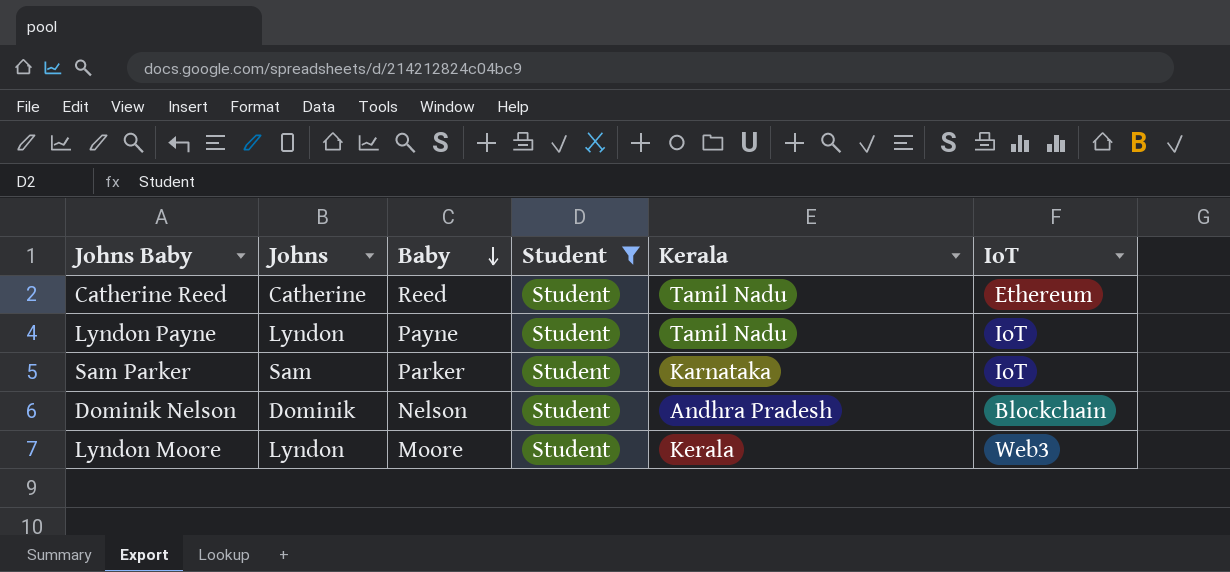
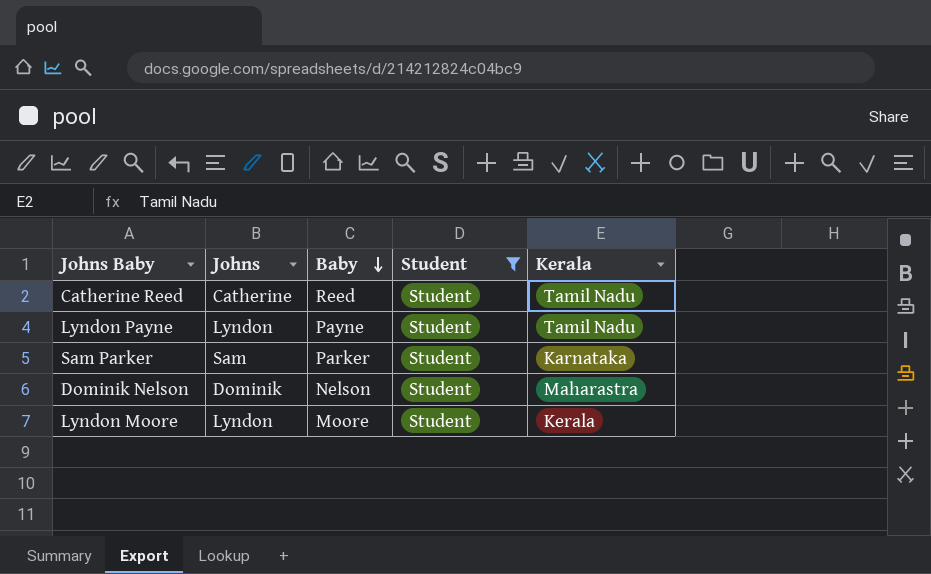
column IoT | position: 6 -> none
Dominik Nelson | Kerala: Andhra Pradesh -> Maharastra

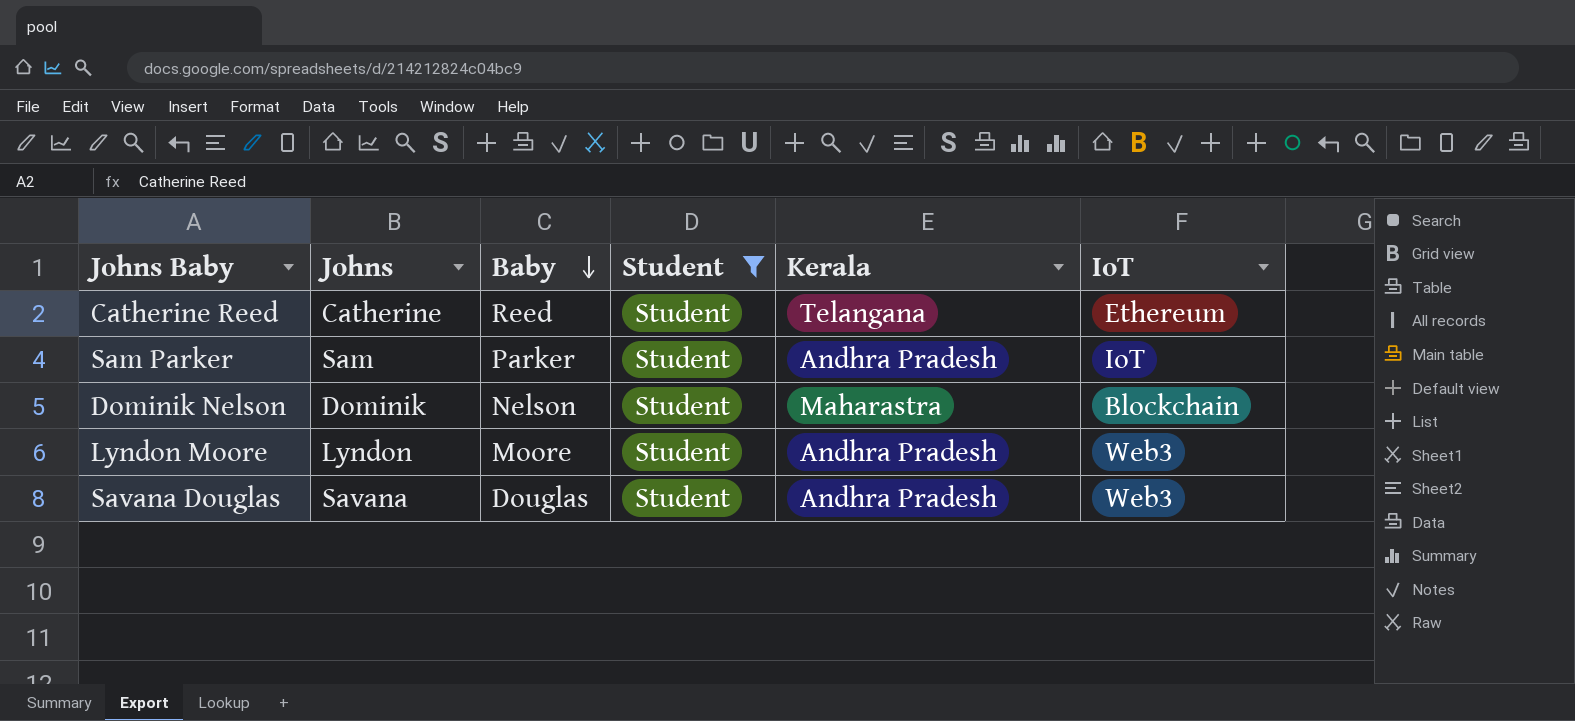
column IoT | position: none -> 6
row Lyndon Payne: Lyndon | Payne | Student | Tamil Nadu -> none
Catherine Reed | Kerala: Tamil Nadu -> Telangana
Sam Parker | Kerala: Karnataka -> Andhra Pradesh
Lyndon Moore | Kerala: Kerala -> Andhra Pradesh
row Savana Douglas: none -> Savana | Douglas | Student | Andhra Pradesh | Web3

